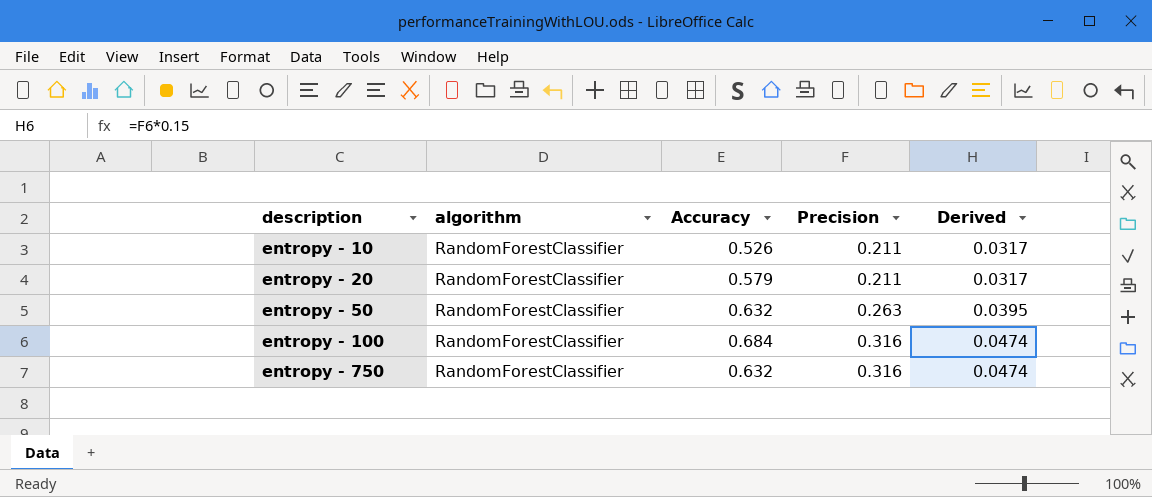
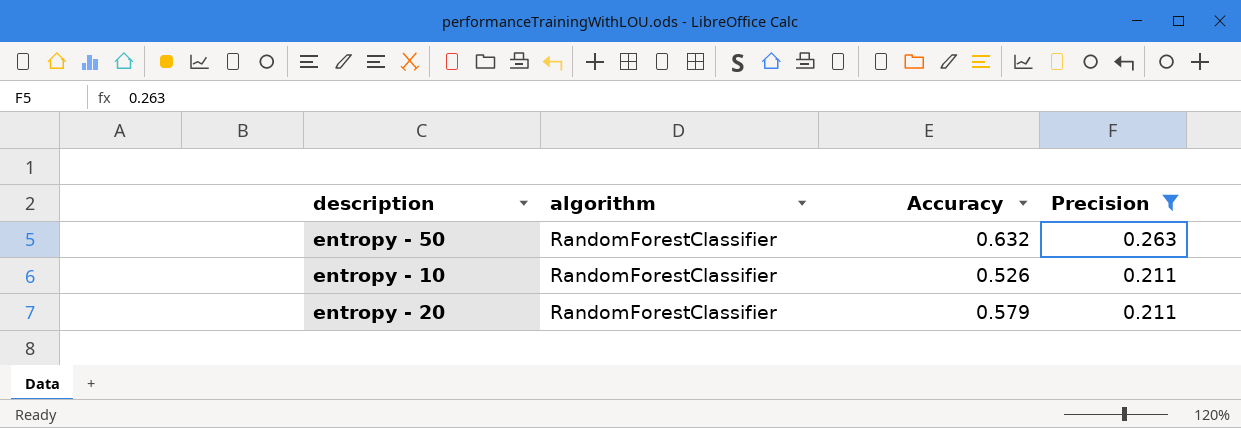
filter: none -> Precision != 0.316
row order: description ascending -> Precision descending
column Derived | formula: [Precision] * 0.15 -> none

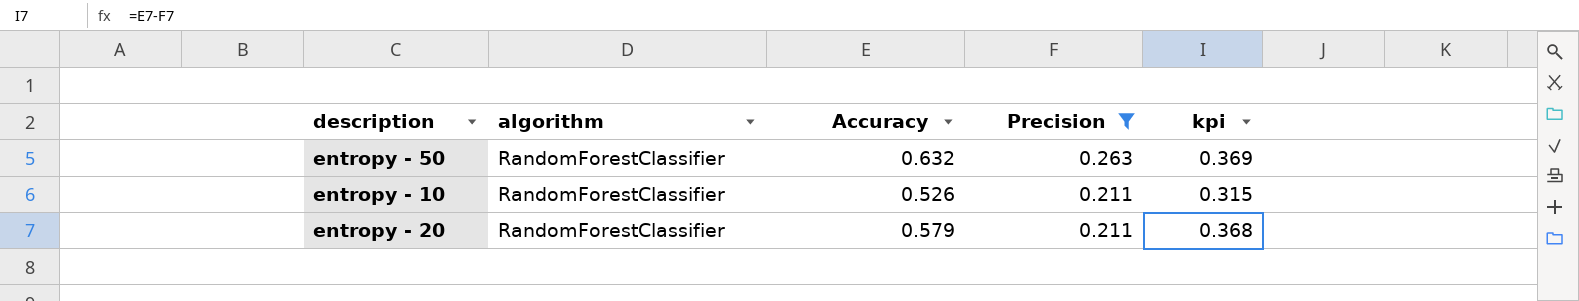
column kpi | formula: none -> [Accuracy] - [Precision]

